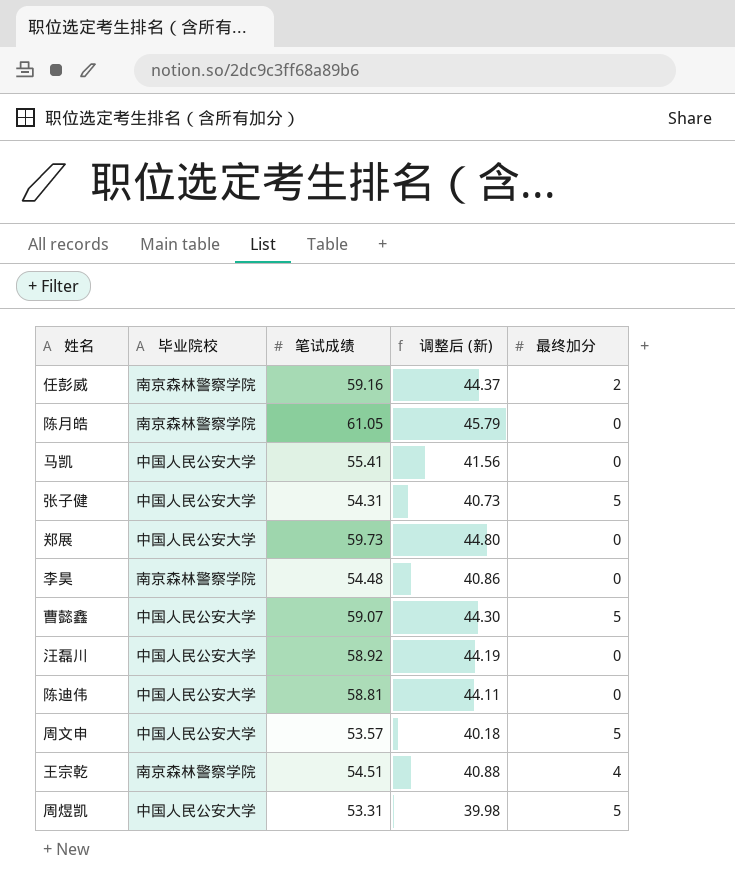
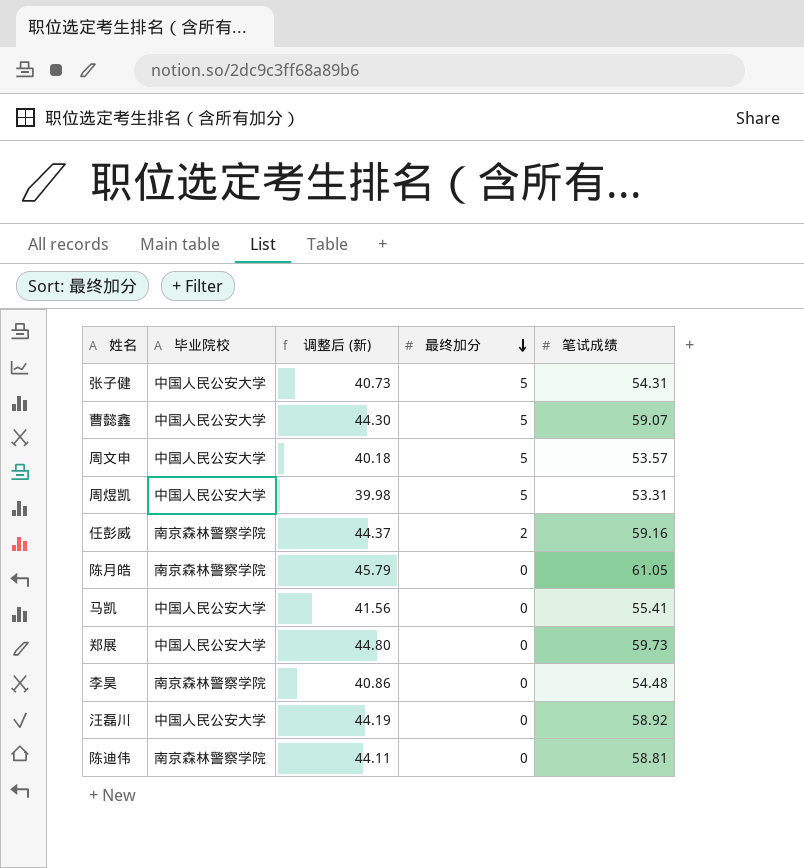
row order: none -> 最终加分 descending
column 笔试成绩 | position: 3 -> 5
row 王宗乾: 南京森林警察学院 | 54.51 | 40.88 | 4 -> none
陈迪伟 | 毕业院校: 中国人民公安大学 -> 南京森林警察学院

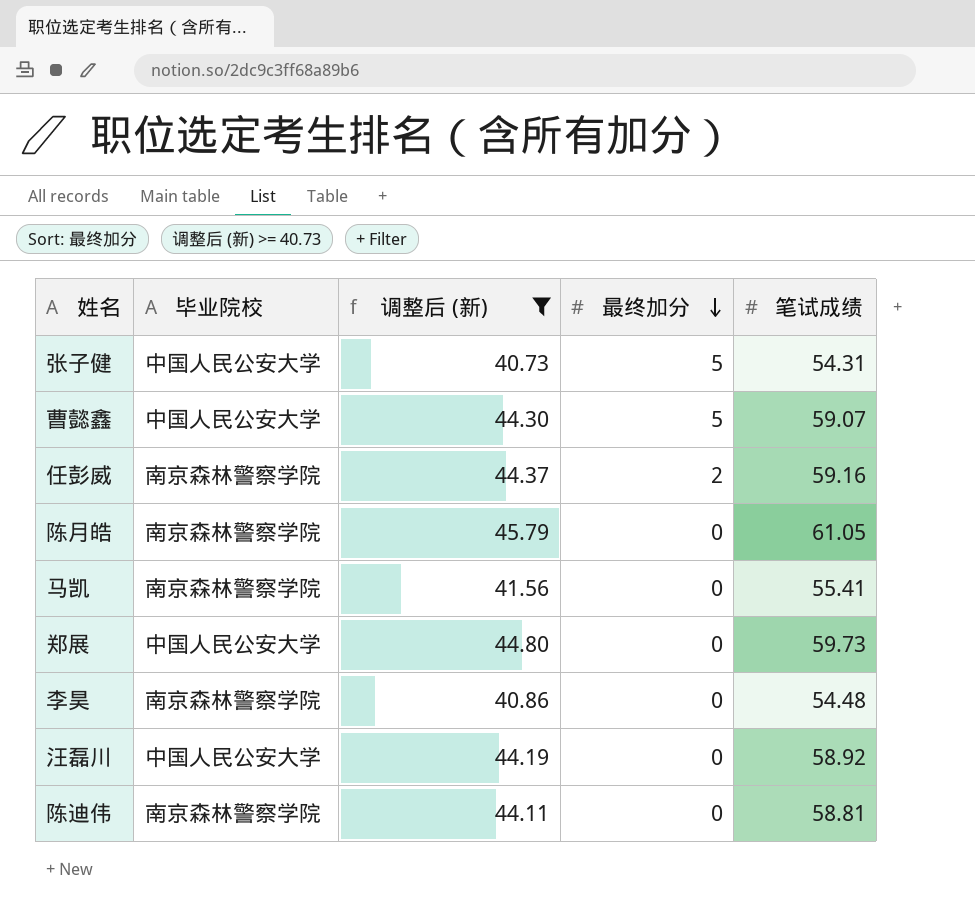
filter: none -> 调整后 (新) >= 40.73
马凯 | 毕业院校: 中国人民公安大学 -> 南京森林警察学院

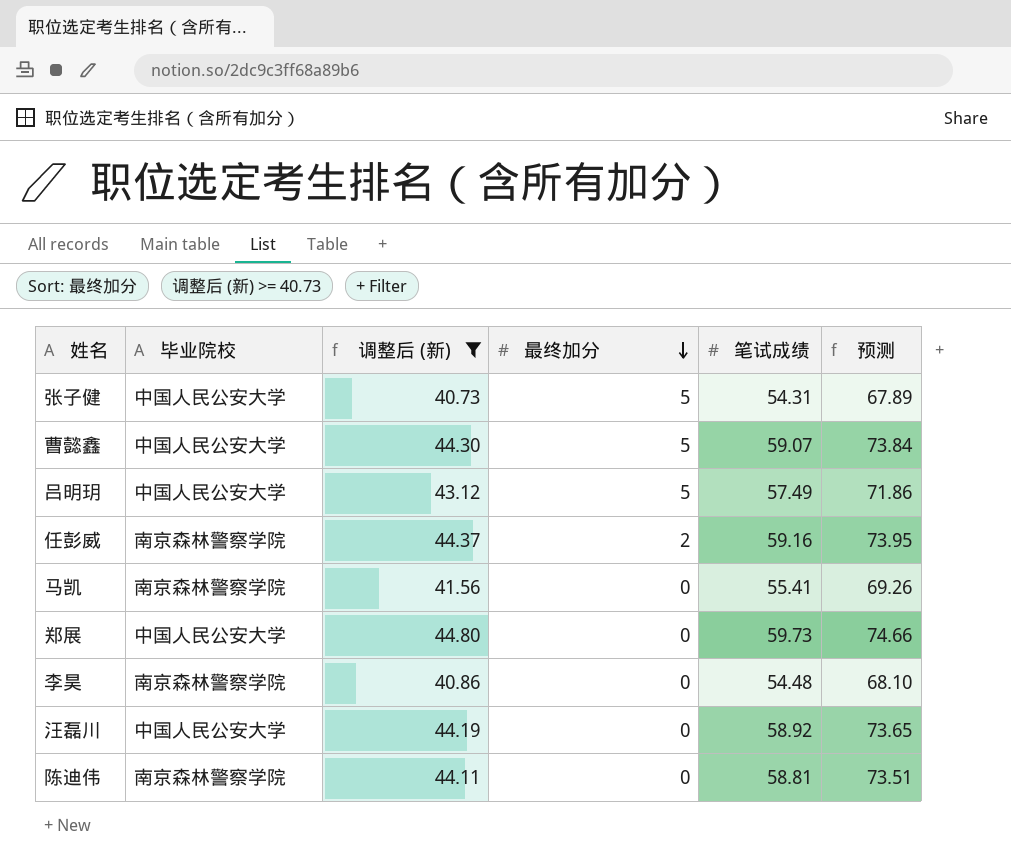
column 预测 | formula: none -> [笔试成绩] * 1.25
row 陈月皓: 南京森林警察学院 | 45.79 | 0 | 61.05 -> none
row 吕明玥: none -> 中国人民公安大学 | 43.12 | 5 | 57.49 | 71.86

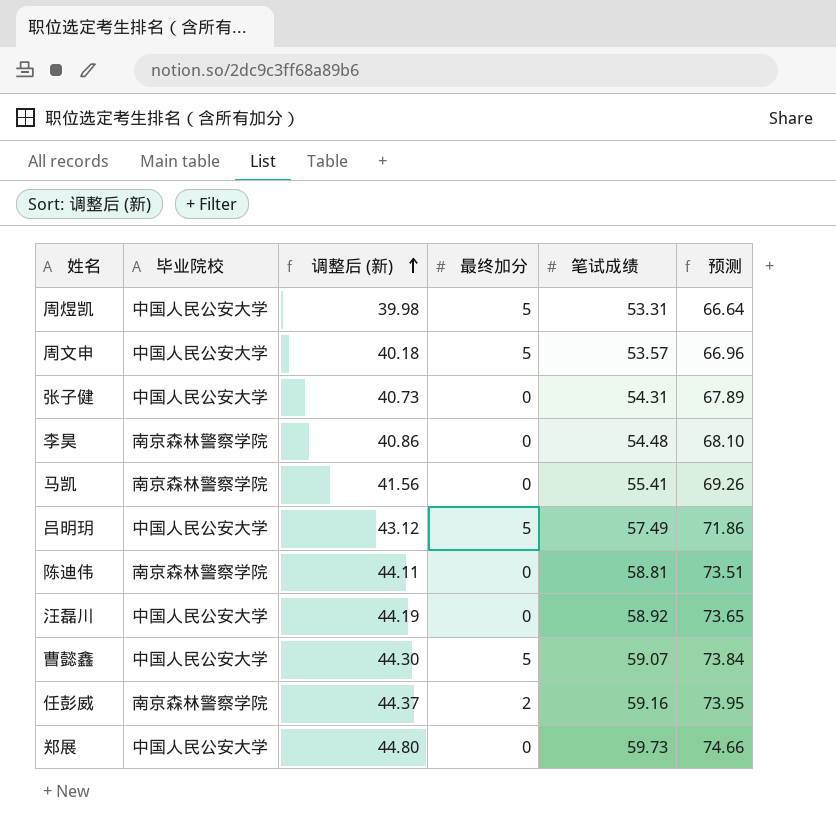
filter: 调整后 (新) >= 40.73 -> none
row order: 最终加分 descending -> 调整后 (新) ascending
张子健 | 最终加分: 5 -> 0

